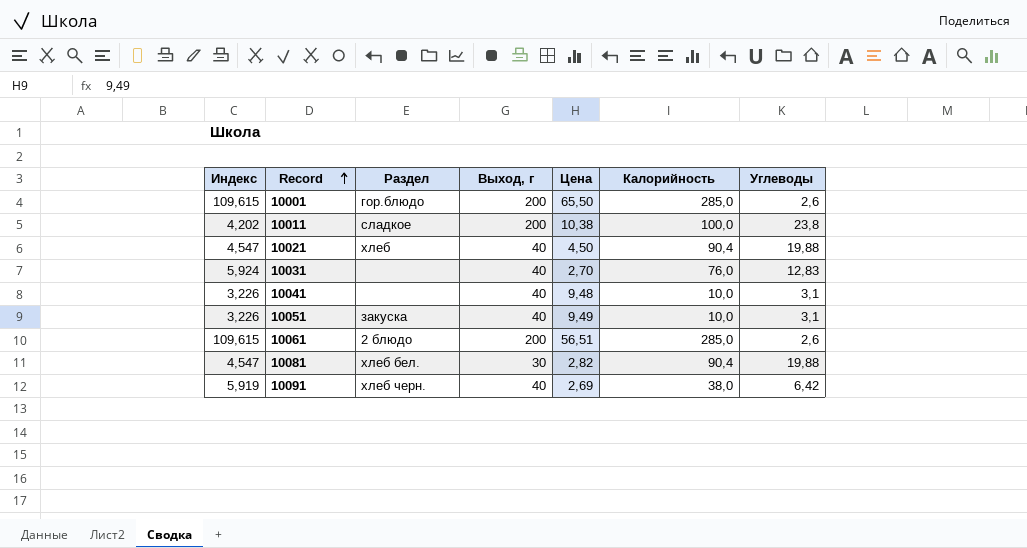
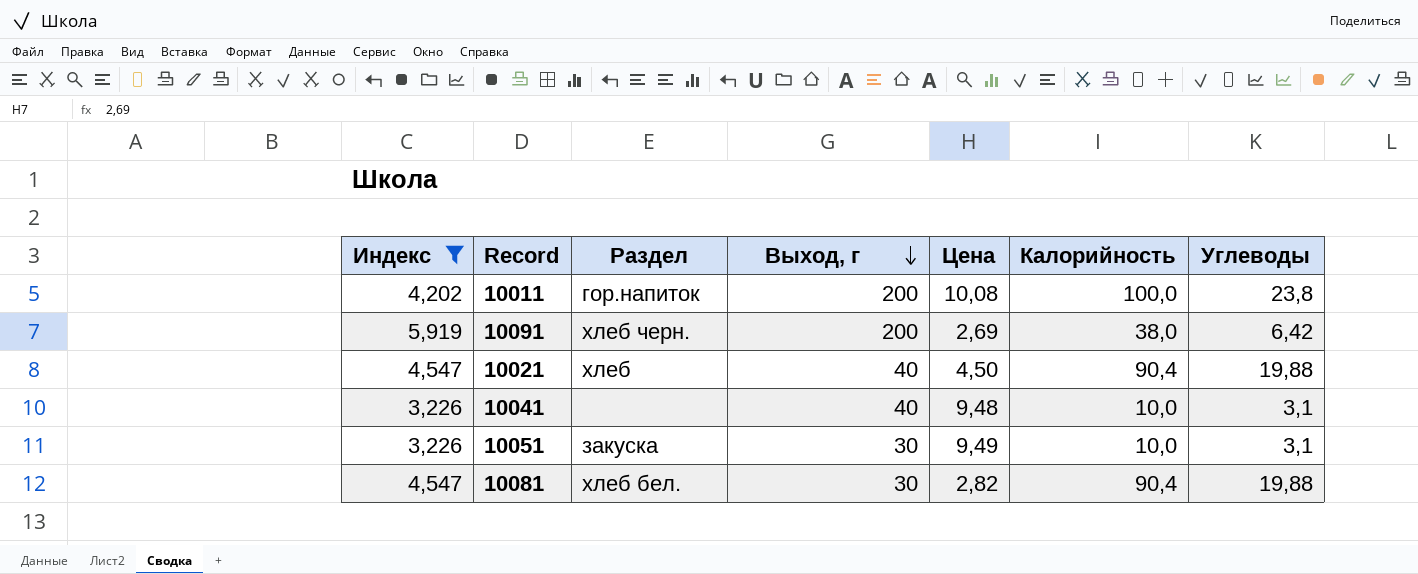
filter: none -> Индекс <= 5,919
row order: Record ascending -> Выход, г descending
10011 | Раздел: сладкое -> гор.напиток
10011 | Цена: 10,38 -> 10,08
10091 | Выход, г: 40 -> 200
10051 | Выход, г: 40 -> 30

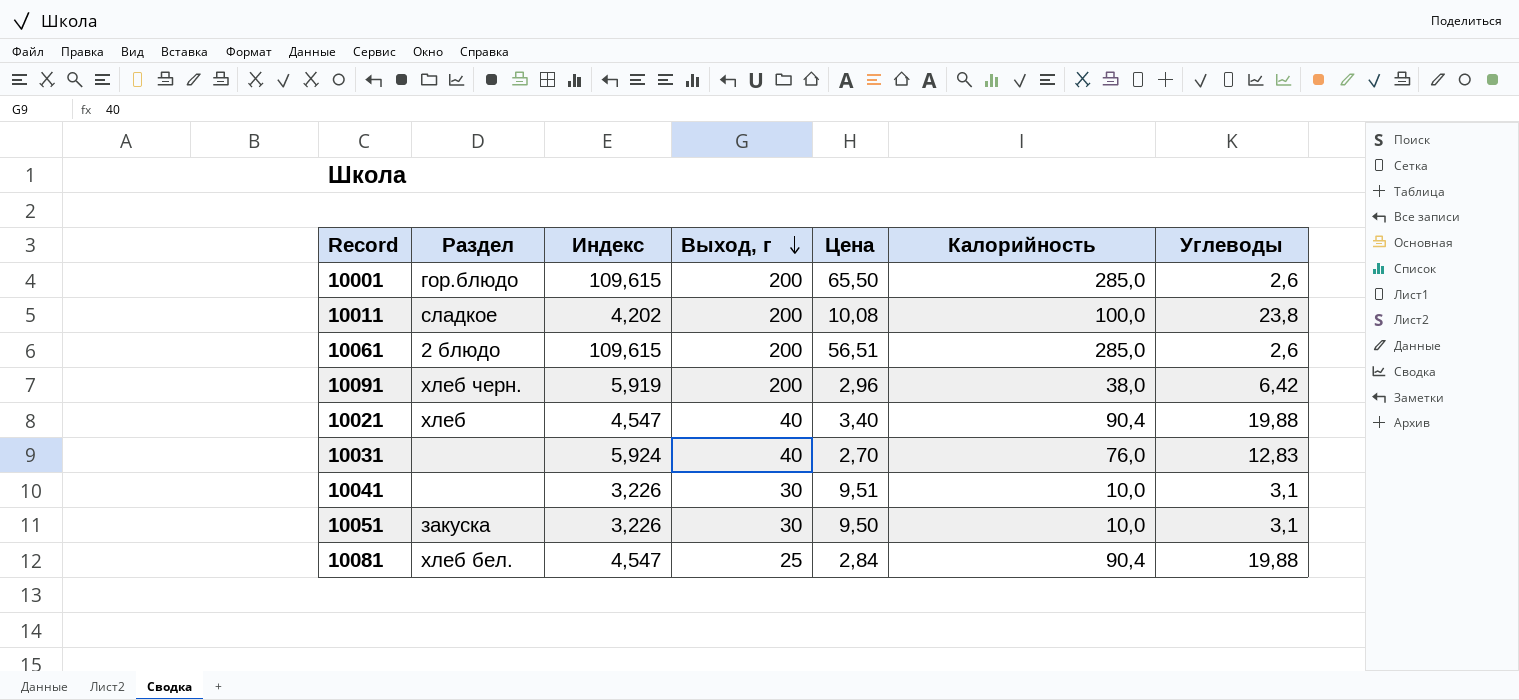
filter: Индекс <= 5,919 -> none
column Индекс | position: 1 -> 3
10011 | Раздел: гор.напиток -> сладкое
10091 | Цена: 2,69 -> 2,96
10021 | Цена: 4,50 -> 3,40
10041 | Выход, г: 40 -> 30
10041 | Цена: 9,48 -> 9,51
10051 | Цена: 9,49 -> 9,50
10081 | Выход, г: 30 -> 25
10081 | Цена: 2,82 -> 2,84

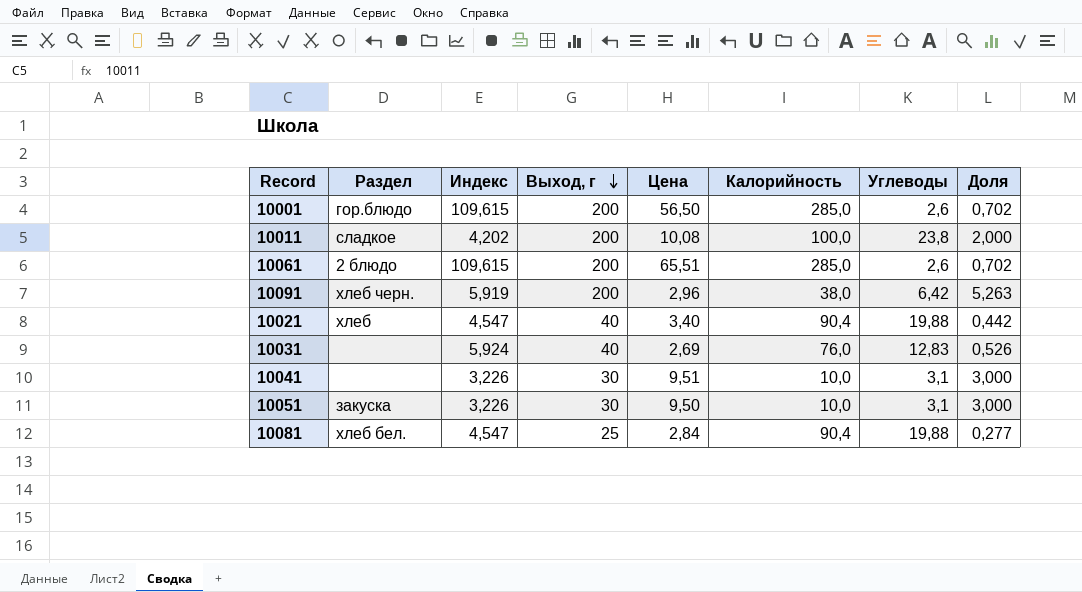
column Доля | formula: none -> [Выход, г] / [Калорийность]
10001 | Цена: 65,50 -> 56,50
10061 | Цена: 56,51 -> 65,51
10031 | Цена: 2,70 -> 2,69

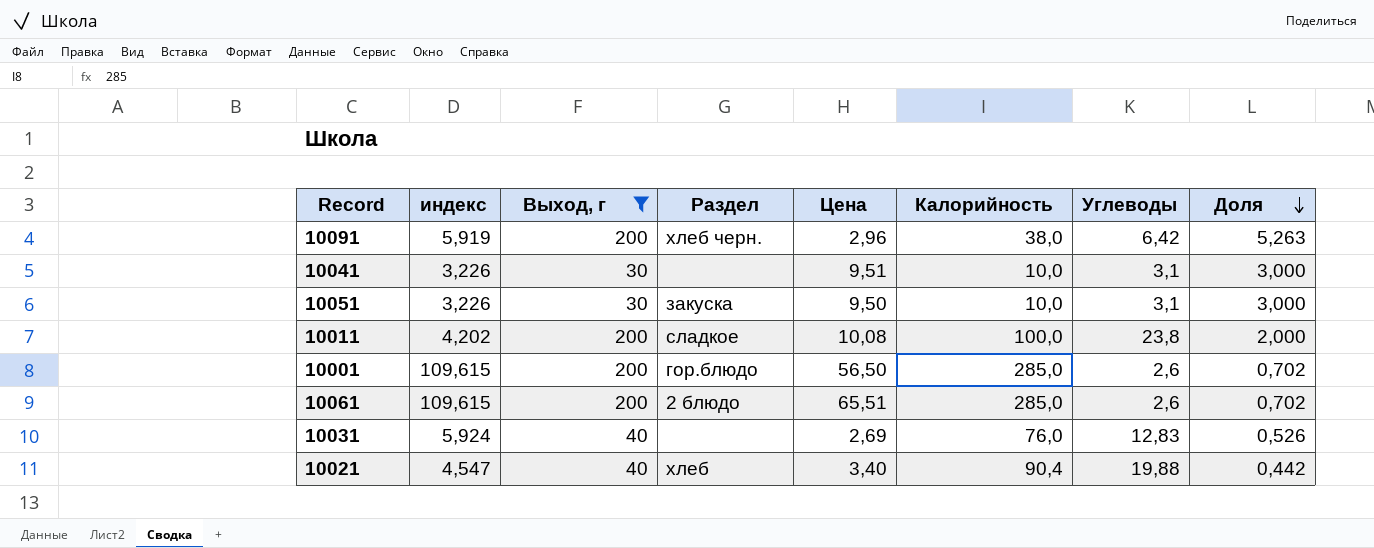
filter: none -> Выход, г != 25
row order: Выход, г descending -> Доля descending
column name: Индекс -> индекс
column Раздел | position: 2 -> 4

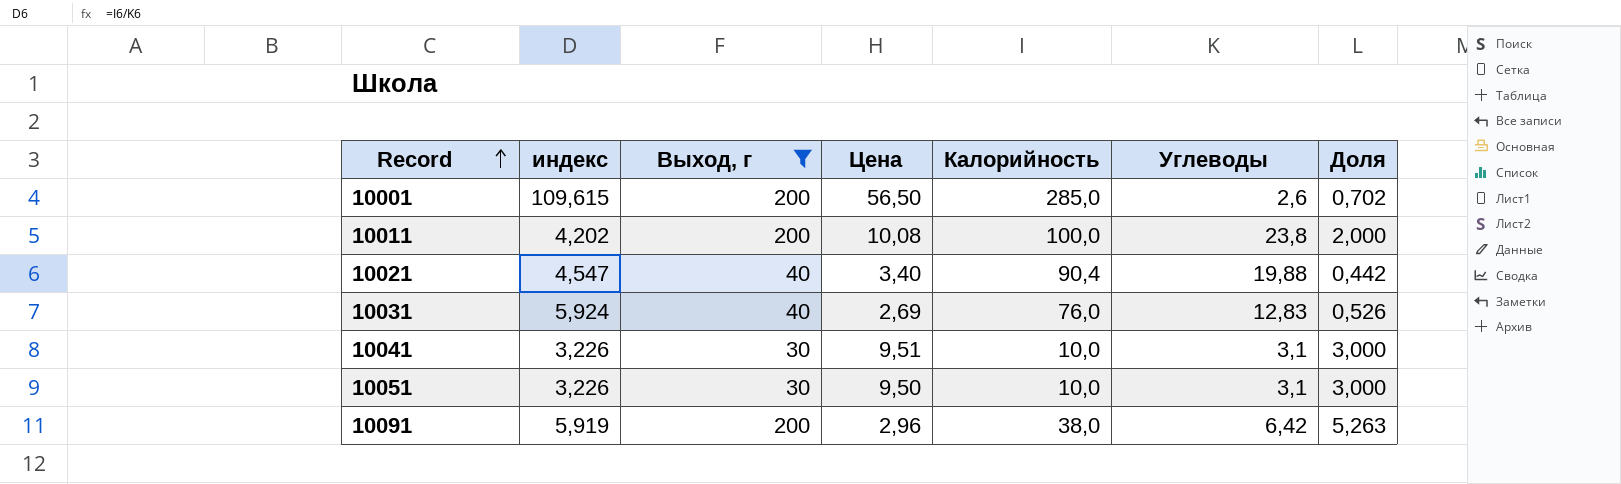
row order: Доля descending -> Record ascending
column Раздел | position: 4 -> none
row 10061: 109,615 | 200 | 2 блюдо | 65,51 | 285,0 | 2,6 | 0,702 -> none

